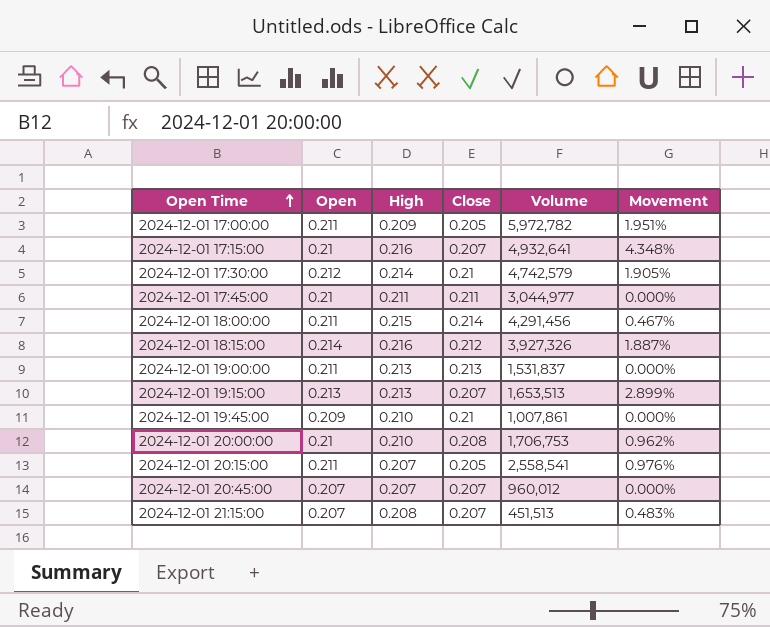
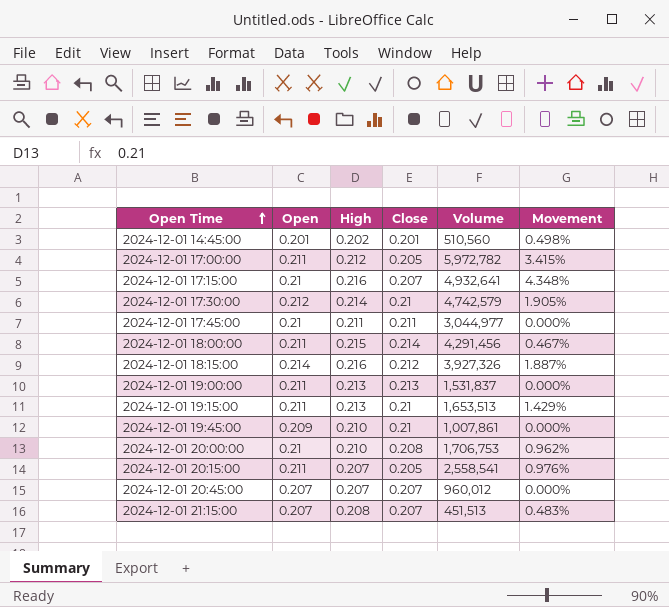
row 2024-12-01 14:45:00: none -> 0.201 | 0.202 | 0.201 | 510,560 | 0.498%
2024-12-01 17:00:00 | High: 0.209 -> 0.212
2024-12-01 17:00:00 | Movement: 1.951% -> 3.415%
2024-12-01 19:15:00 | Open: 0.213 -> 0.211
2024-12-01 19:15:00 | Close: 0.207 -> 0.21
2024-12-01 19:15:00 | Movement: 2.899% -> 1.429%

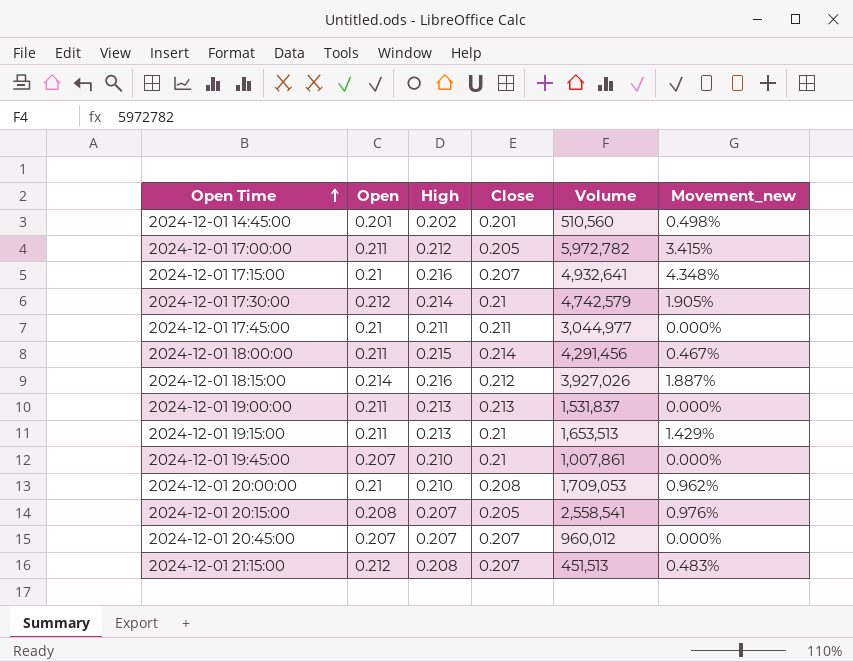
column name: Movement -> Movement_new
2024-12-01 18:15:00 | Volume: 3,927,326 -> 3,927,026
2024-12-01 19:45:00 | Open: 0.209 -> 0.207
2024-12-01 20:00:00 | Volume: 1,706,753 -> 1,709,053
2024-12-01 20:15:00 | Open: 0.211 -> 0.208
2024-12-01 21:15:00 | Open: 0.207 -> 0.212

